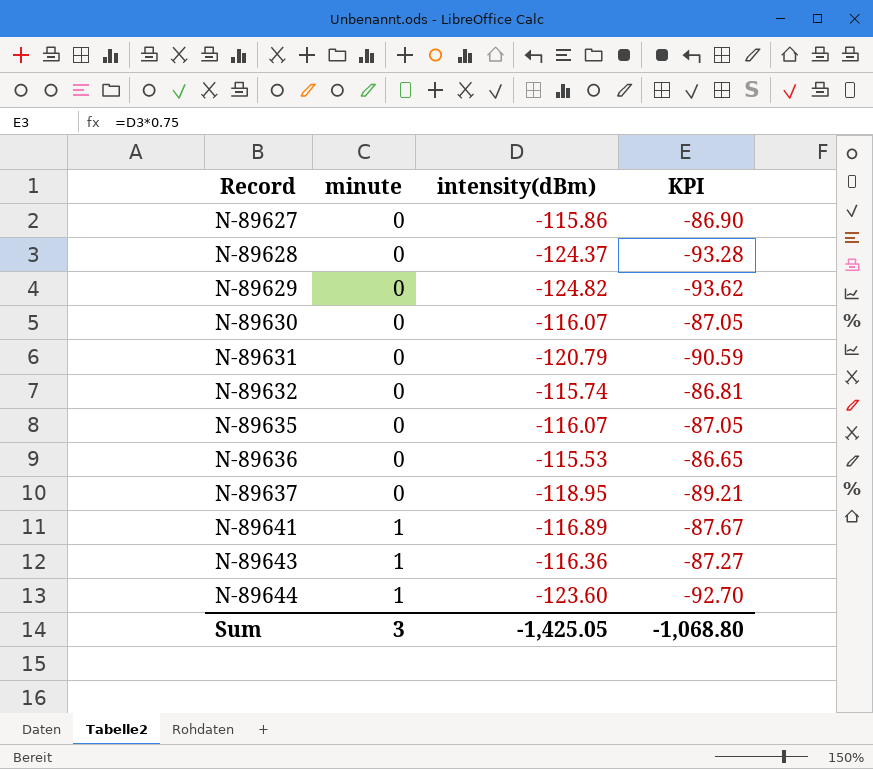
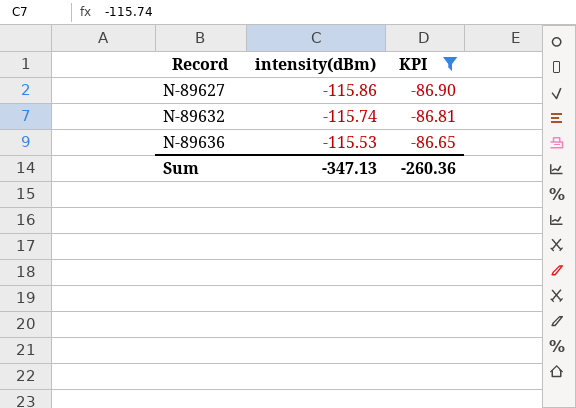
filter: none -> KPI >= -86.90
column minute | position: 2 -> none
Sum | intensity(dBm): -1,425.05 -> -347.13
Sum | KPI: -1,068.80 -> -260.36

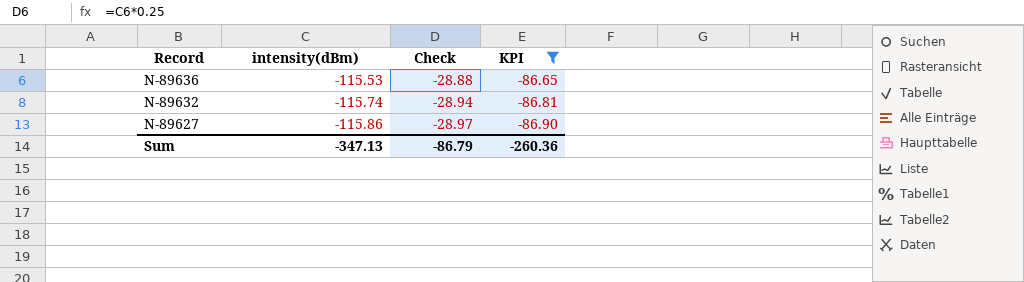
row order: Record ascending -> Record descending
column Check | formula: none -> [intensity(dBm)] * 0.25

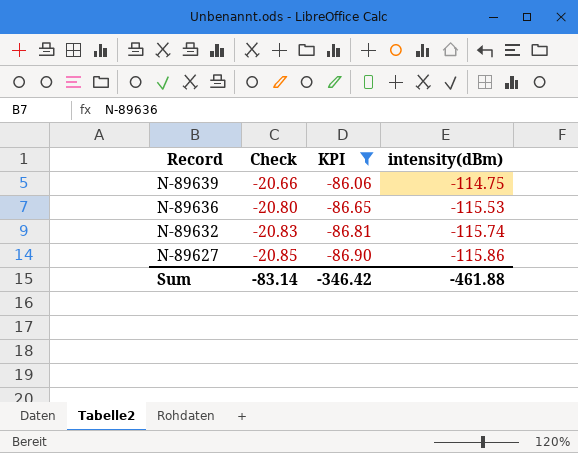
column Check | formula: [intensity(dBm)] * 0.25 -> [intensity(dBm)] * 0.18
column intensity(dBm) | position: 2 -> 4
row N-89639: none -> -20.66 | -86.06 | -114.75
Sum | Check: -86.79 -> -83.14
Sum | KPI: -260.36 -> -346.42
Sum | intensity(dBm): -347.13 -> -461.88

